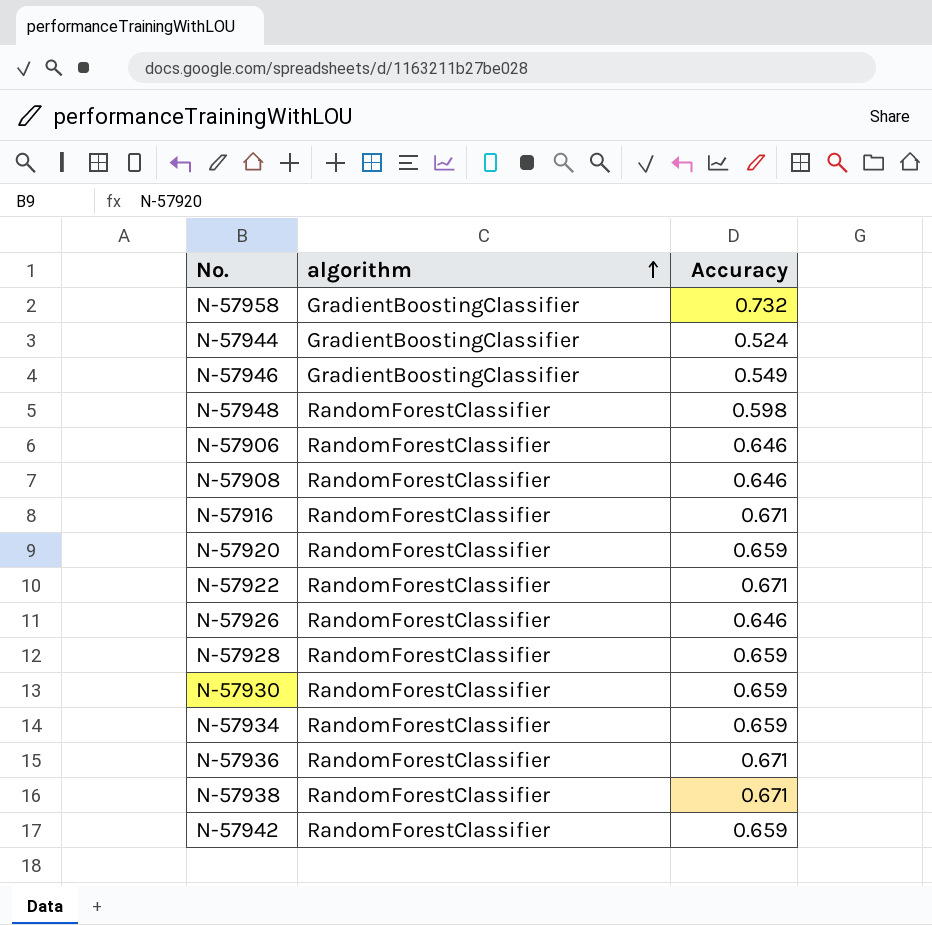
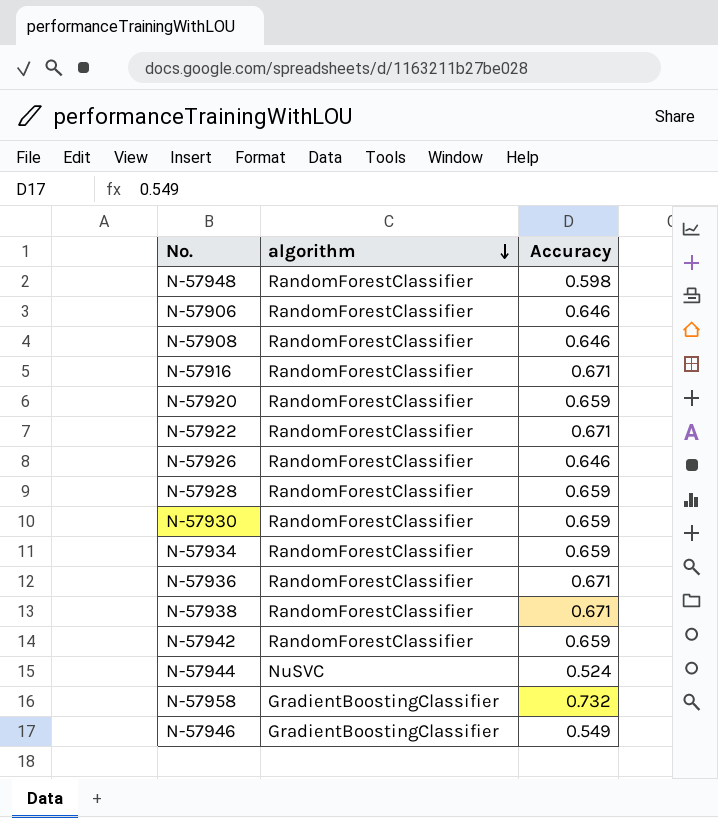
row order: algorithm ascending -> algorithm descending
N-57944 | algorithm: GradientBoostingClassifier -> NuSVC

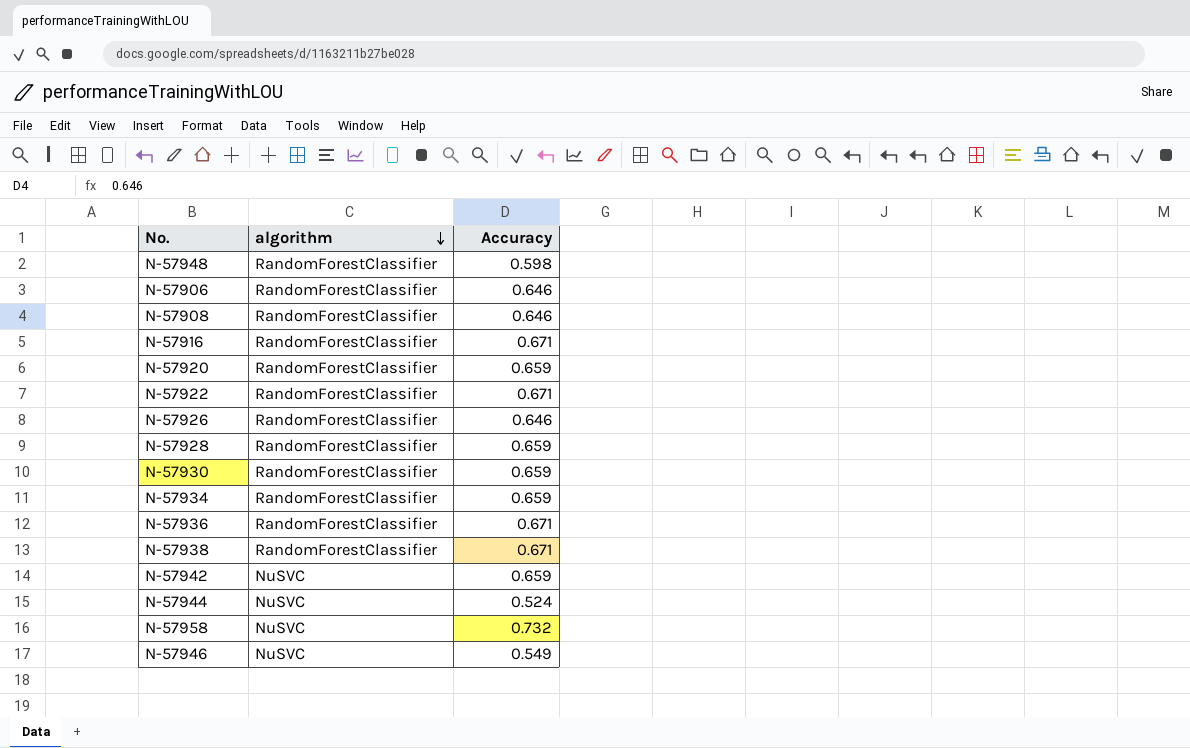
N-57942 | algorithm: RandomForestClassifier -> NuSVC
N-57958 | algorithm: GradientBoostingClassifier -> NuSVC
N-57946 | algorithm: GradientBoostingClassifier -> NuSVC

